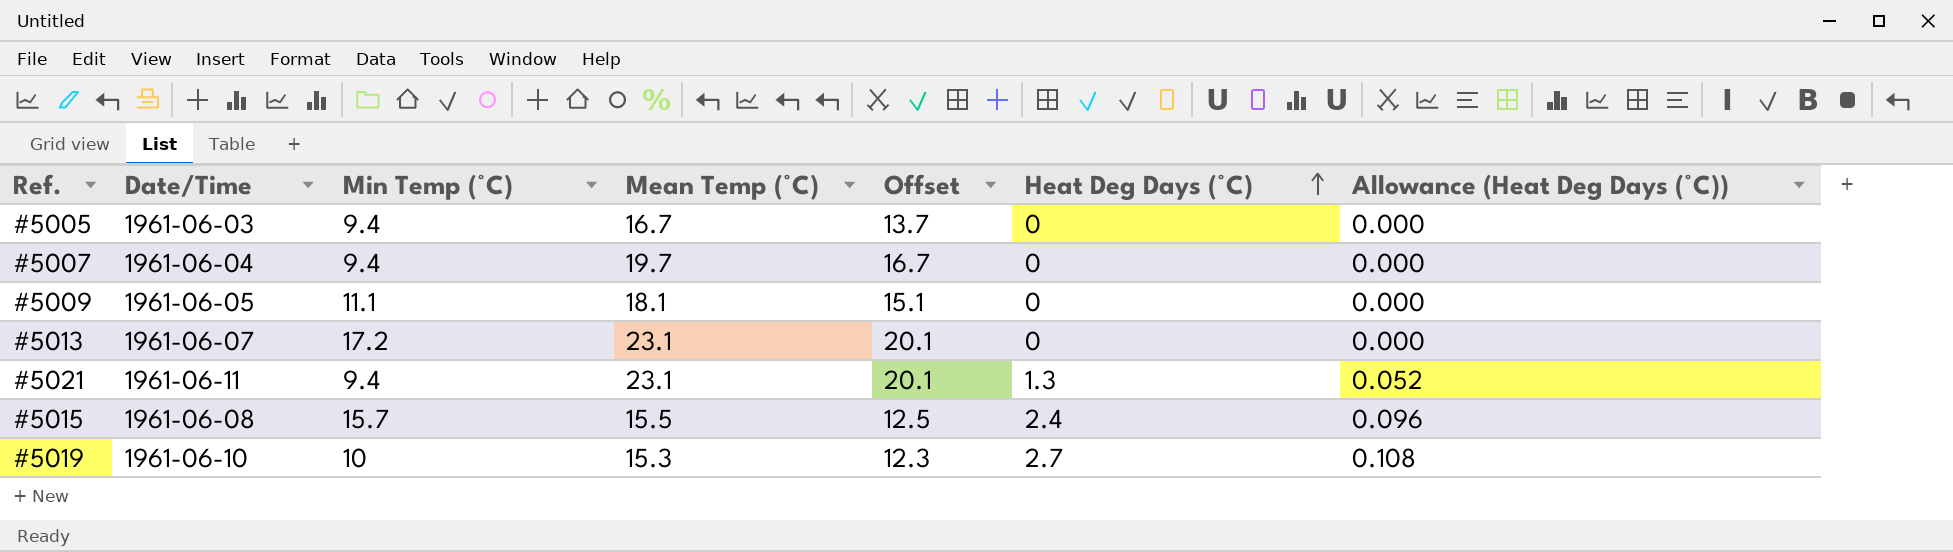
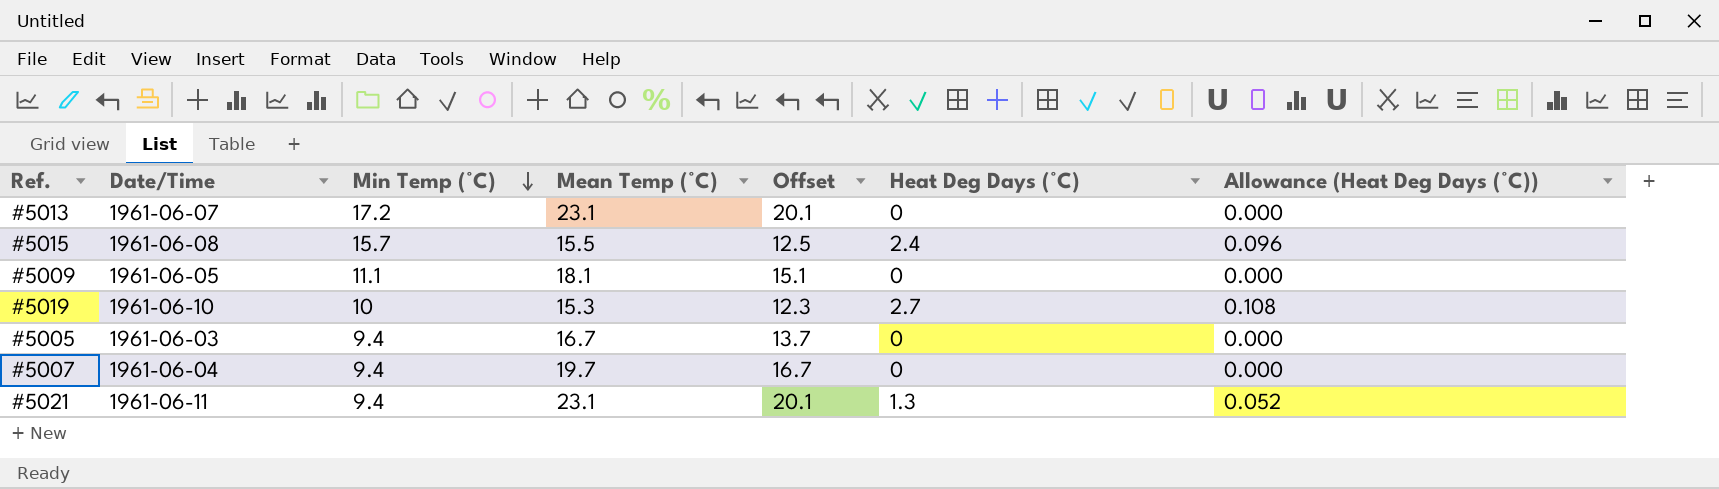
row order: Heat Deg Days (°C) ascending -> Min Temp (°C) descending

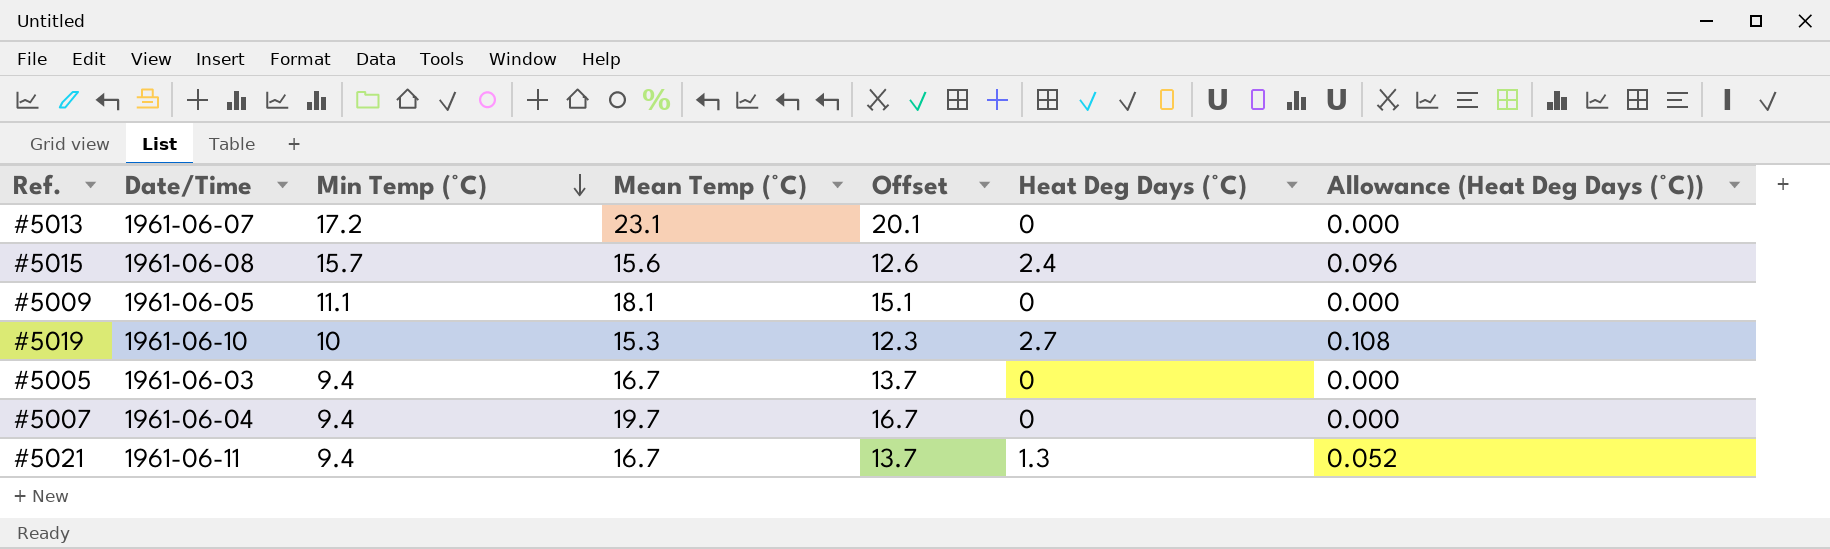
#5015 | Mean Temp (°C): 15.5 -> 15.6
#5015 | Offset: 12.5 -> 12.6
#5021 | Mean Temp (°C): 23.1 -> 16.7
#5021 | Offset: 20.1 -> 13.7

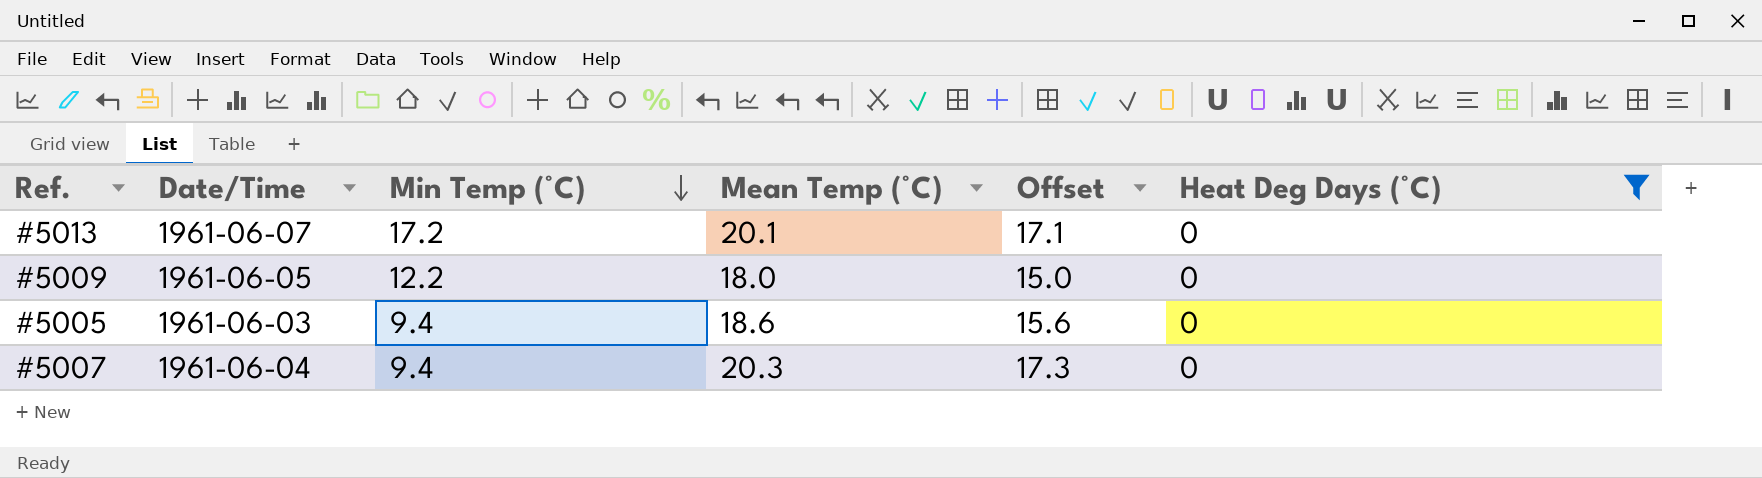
filter: none -> Heat Deg Days (°C) = 0
column Allowance (Heat Deg Days (°C)) | formula: [Heat Deg Days (°C)] * 0.04 -> none
#5013 | Mean Temp (°C): 23.1 -> 20.1
#5013 | Offset: 20.1 -> 17.1
#5009 | Min Temp (°C): 11.1 -> 12.2
#5009 | Mean Temp (°C): 18.1 -> 18.0
#5009 | Offset: 15.1 -> 15.0
#5005 | Mean Temp (°C): 16.7 -> 18.6
#5005 | Offset: 13.7 -> 15.6
#5007 | Mean Temp (°C): 19.7 -> 20.3
#5007 | Offset: 16.7 -> 17.3

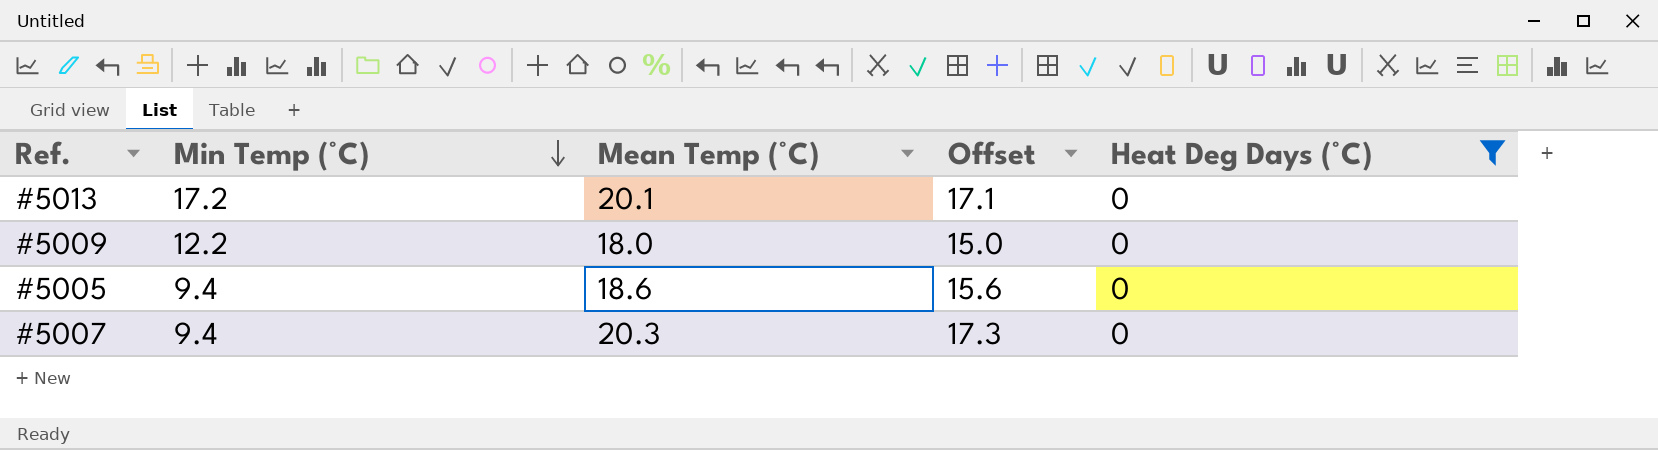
column Date/Time | position: 2 -> none

